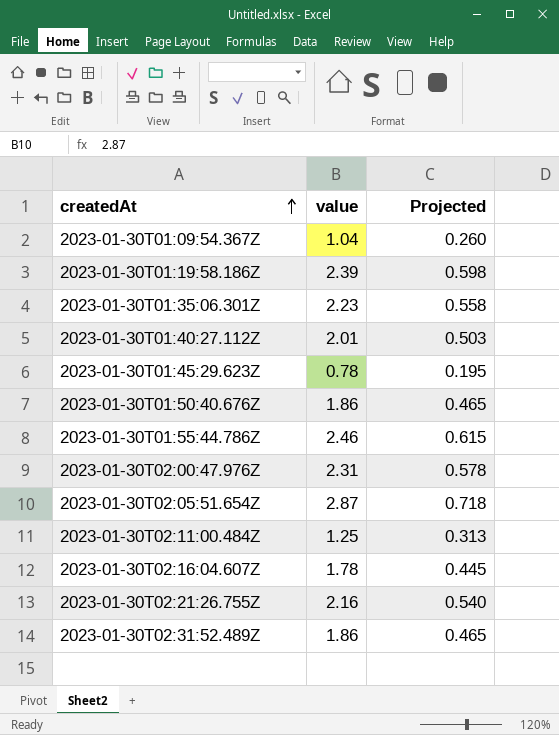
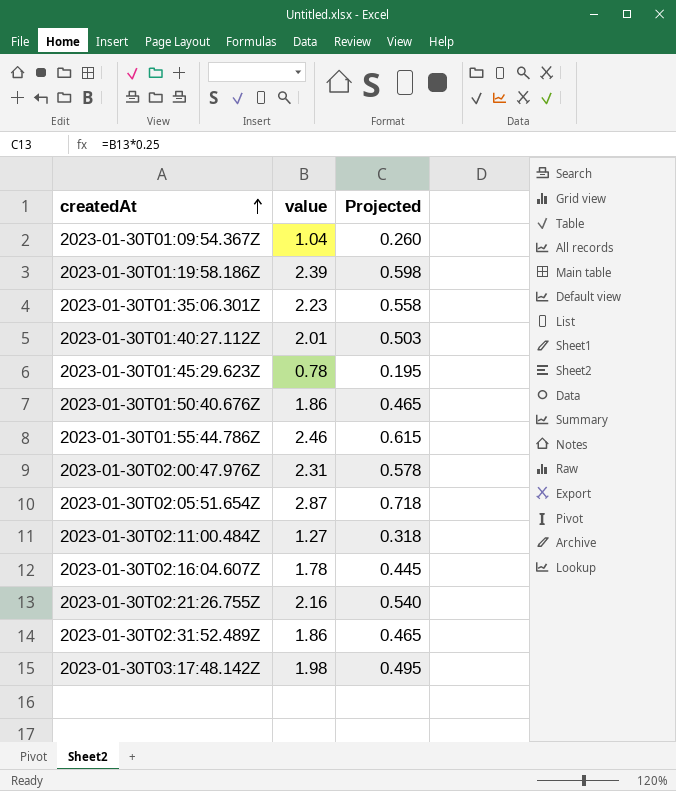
2023-01-30T02:11:00.484Z | value: 1.25 -> 1.27
2023-01-30T02:11:00.484Z | Projected: 0.313 -> 0.318
row 2023-01-30T03:17:48.142Z: none -> 1.98 | 0.495

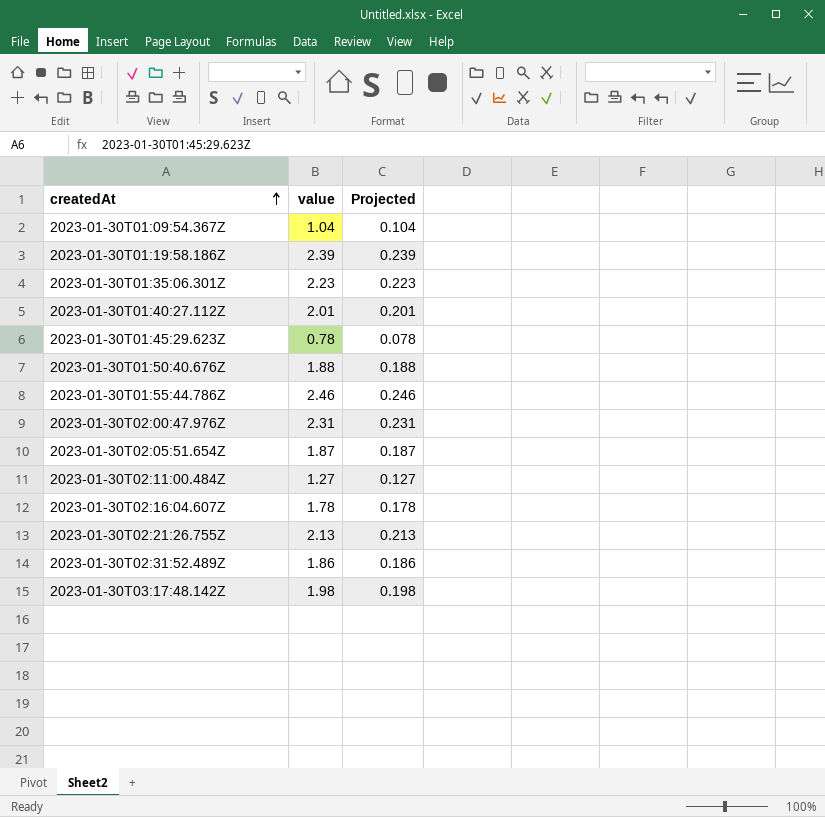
column Projected | formula: [value] * 0.25 -> [value] * 0.1
2023-01-30T01:50:40.676Z | value: 1.86 -> 1.88
2023-01-30T02:05:51.654Z | value: 2.87 -> 1.87
2023-01-30T02:21:26.755Z | value: 2.16 -> 2.13

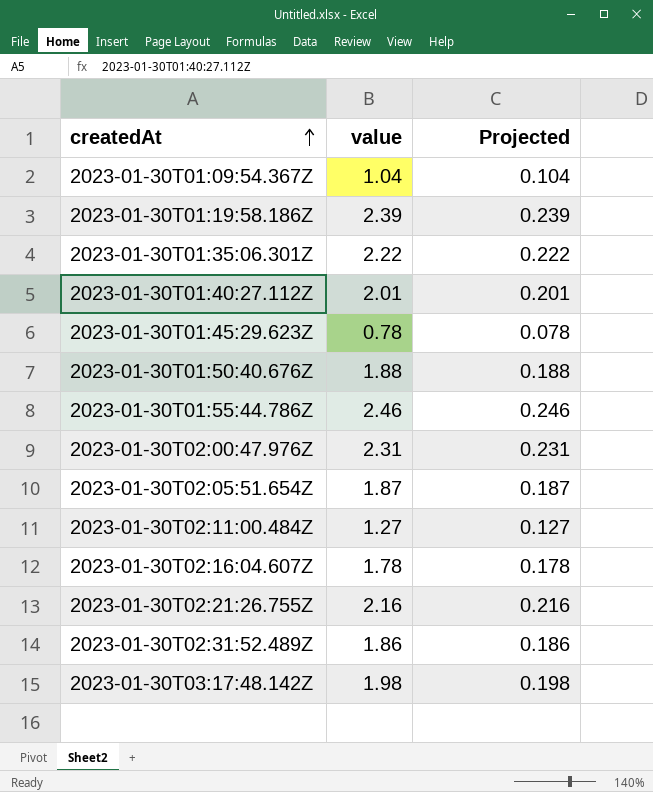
2023-01-30T01:35:06.301Z | value: 2.23 -> 2.22
2023-01-30T01:35:06.301Z | Projected: 0.223 -> 0.222
2023-01-30T02:21:26.755Z | value: 2.13 -> 2.16
2023-01-30T02:21:26.755Z | Projected: 0.213 -> 0.216

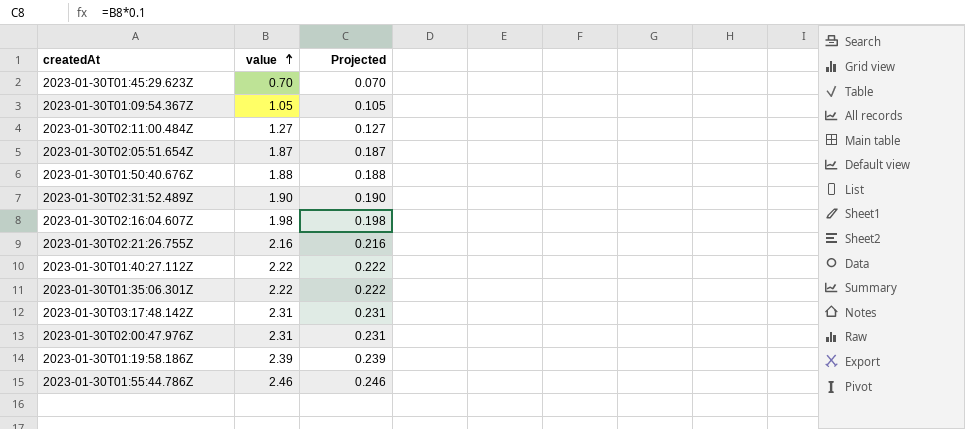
row order: createdAt ascending -> value ascending
2023-01-30T01:45:29.623Z | value: 0.78 -> 0.70
2023-01-30T01:45:29.623Z | Projected: 0.078 -> 0.070
2023-01-30T01:09:54.367Z | value: 1.04 -> 1.05
2023-01-30T01:09:54.367Z | Projected: 0.104 -> 0.105
2023-01-30T02:31:52.489Z | value: 1.86 -> 1.90
2023-01-30T02:31:52.489Z | Projected: 0.186 -> 0.190
2023-01-30T02:16:04.607Z | value: 1.78 -> 1.98
2023-01-30T02:16:04.607Z | Projected: 0.178 -> 0.198
2023-01-30T01:40:27.112Z | value: 2.01 -> 2.22
2023-01-30T01:40:27.112Z | Projected: 0.201 -> 0.222
2023-01-30T03:17:48.142Z | value: 1.98 -> 2.31
2023-01-30T03:17:48.142Z | Projected: 0.198 -> 0.231

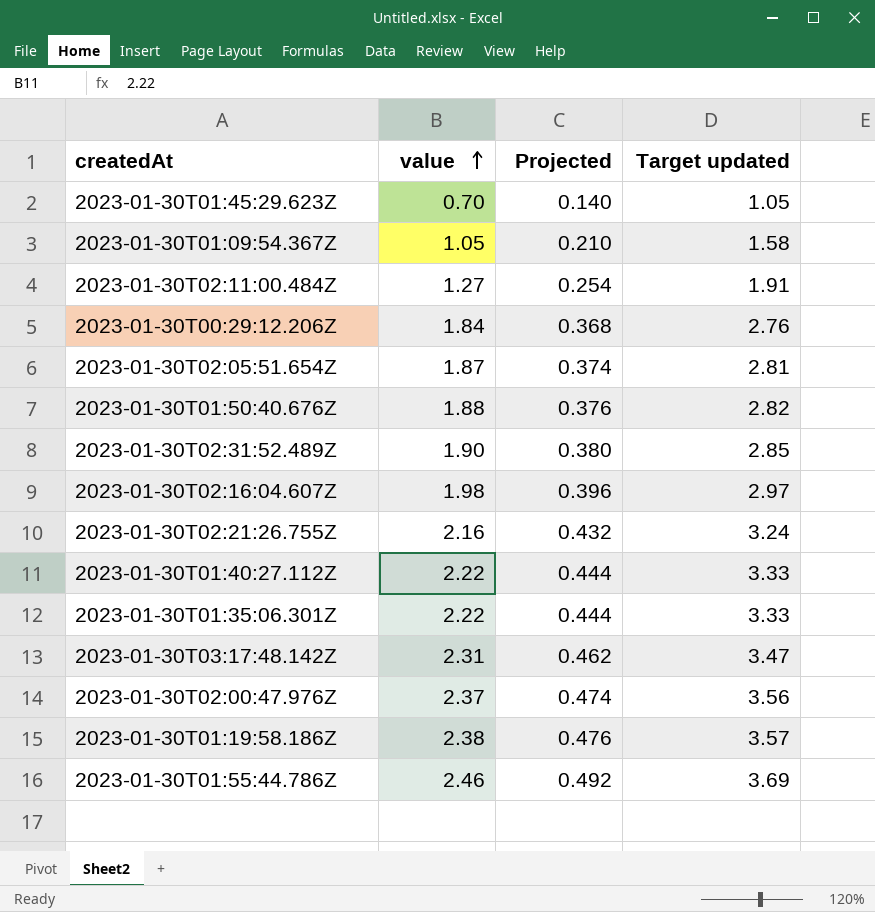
column Projected | formula: [value] * 0.1 -> [value] * 0.2
column Target updated | formula: none -> [value] * 1.5
row 2023-01-30T00:29:12.206Z: none -> 1.84 | 0.368 | 2.76
2023-01-30T02:00:47.976Z | value: 2.31 -> 2.37
2023-01-30T01:19:58.186Z | value: 2.39 -> 2.38

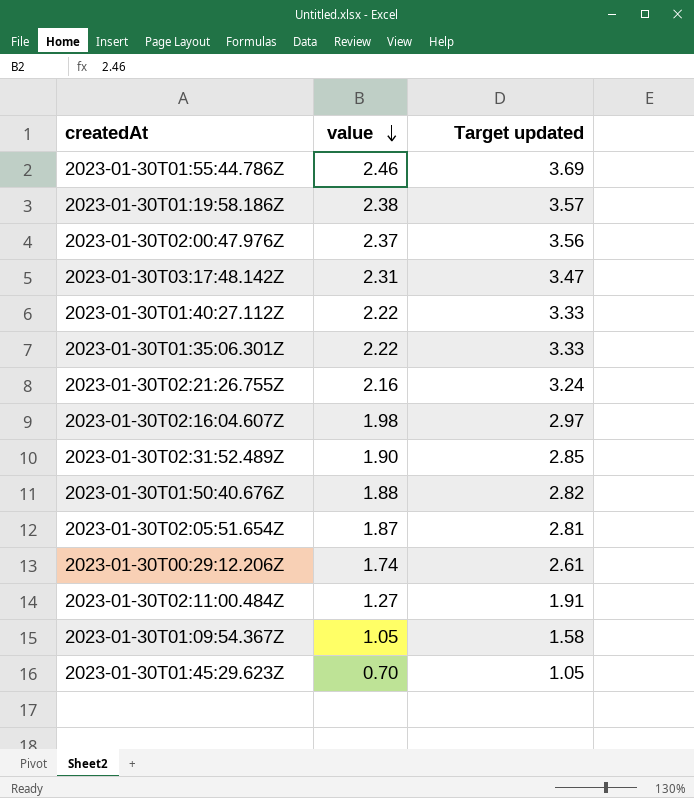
row order: value ascending -> value descending
column Projected | formula: [value] * 0.2 -> none
2023-01-30T00:29:12.206Z | value: 1.84 -> 1.74
2023-01-30T00:29:12.206Z | Target updated: 2.76 -> 2.61

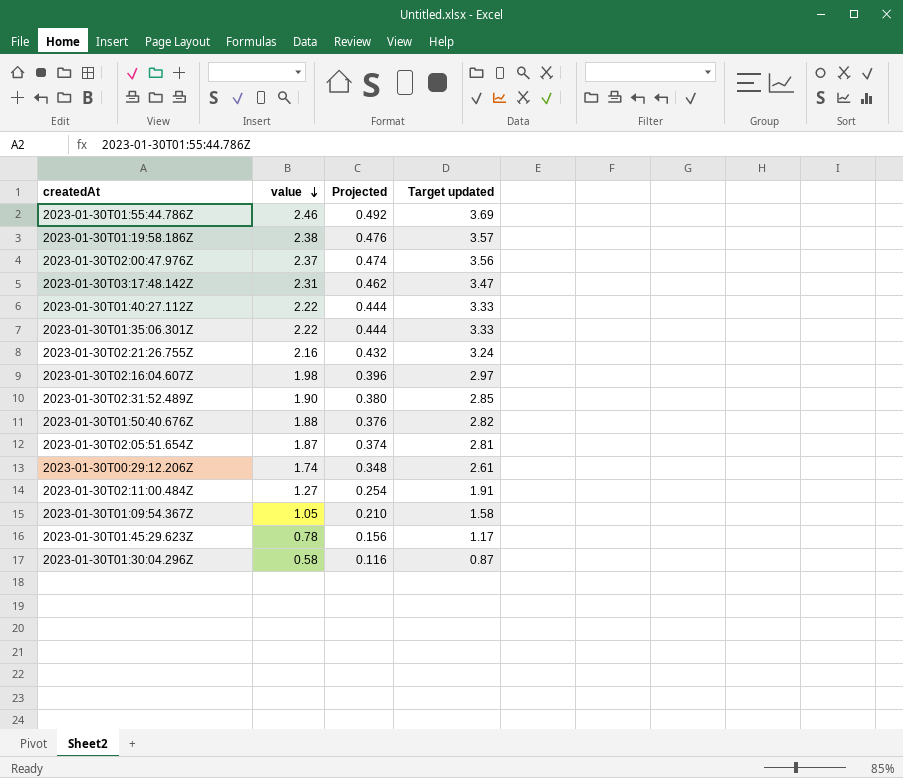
column Projected | formula: none -> [value] * 0.2
2023-01-30T01:45:29.623Z | value: 0.70 -> 0.78
2023-01-30T01:45:29.623Z | Target updated: 1.05 -> 1.17
row 2023-01-30T01:30:04.296Z: none -> 0.58 | 0.116 | 0.87

